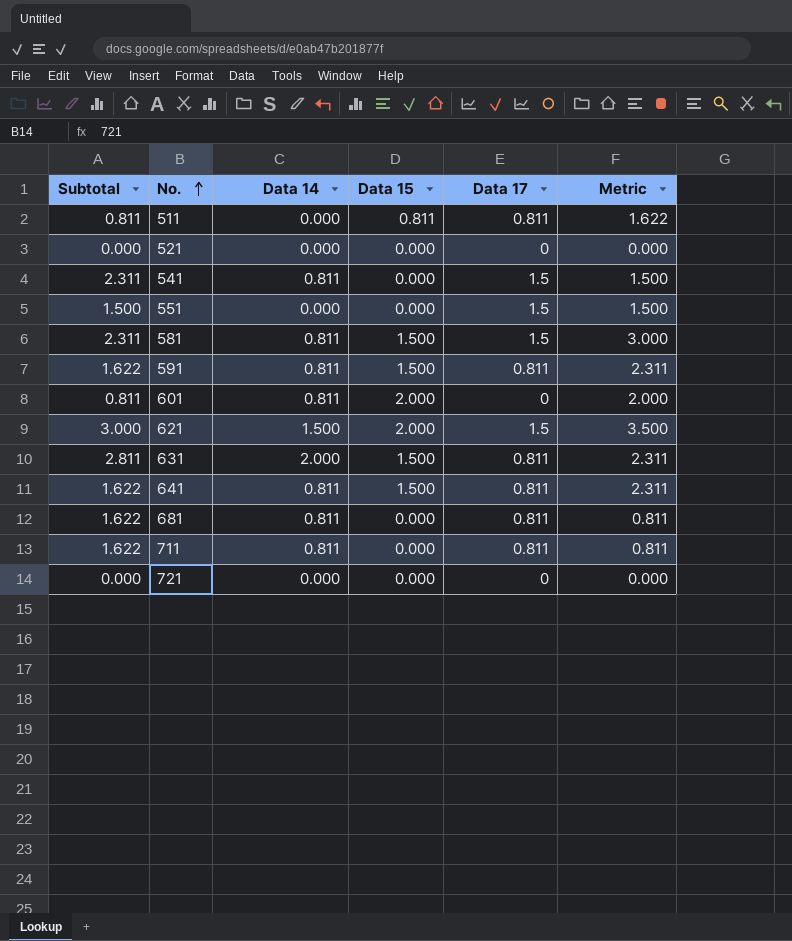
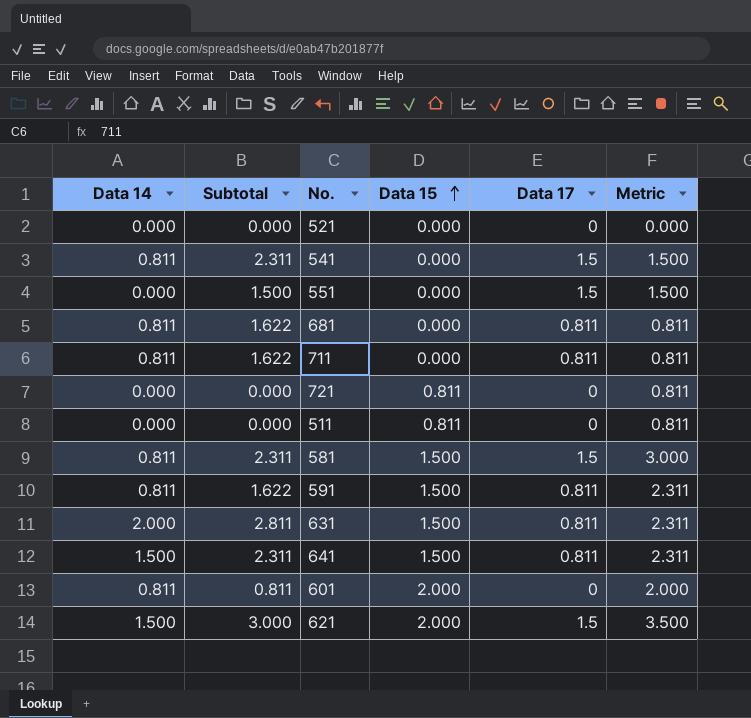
row order: No. ascending -> Data 15 ascending
column Data 14 | position: 3 -> 1
721 | Data 15: 0.000 -> 0.811
721 | Metric: 0.000 -> 0.811
511 | Subtotal: 0.811 -> 0.000
511 | Data 17: 0.811 -> 0
511 | Metric: 1.622 -> 0.811
641 | Data 14: 0.811 -> 1.500
641 | Subtotal: 1.622 -> 2.311

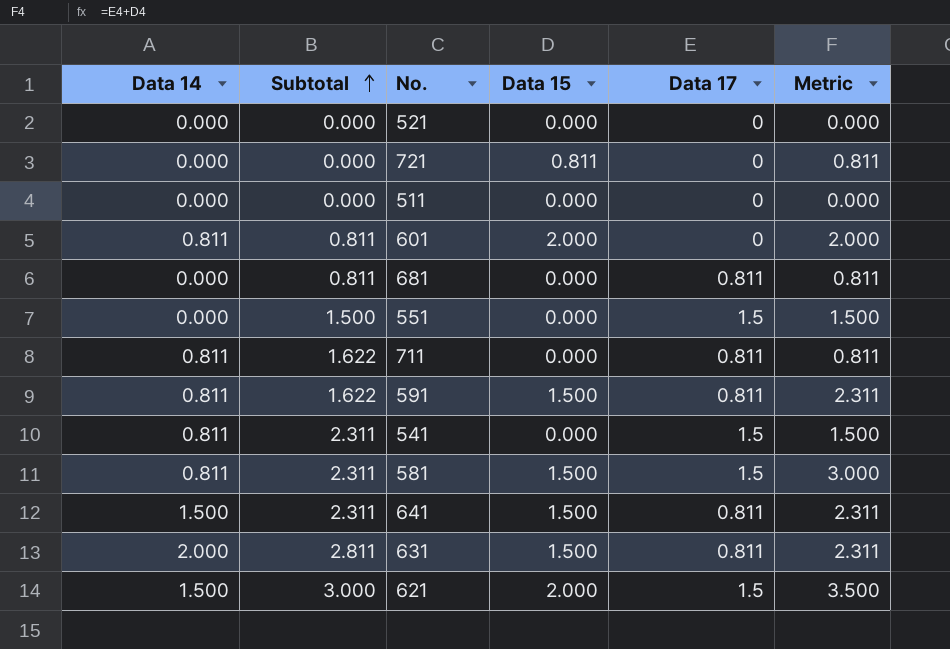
row order: Data 15 ascending -> Subtotal ascending
511 | Data 15: 0.811 -> 0.000
511 | Metric: 0.811 -> 0.000
681 | Data 14: 0.811 -> 0.000
681 | Subtotal: 1.622 -> 0.811

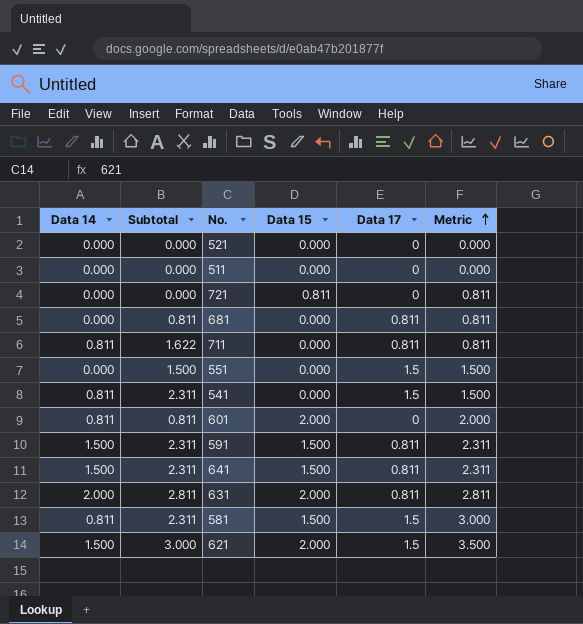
row order: Subtotal ascending -> Metric ascending
591 | Data 14: 0.811 -> 1.500
591 | Subtotal: 1.622 -> 2.311
631 | Data 15: 1.500 -> 2.000
631 | Metric: 2.311 -> 2.811

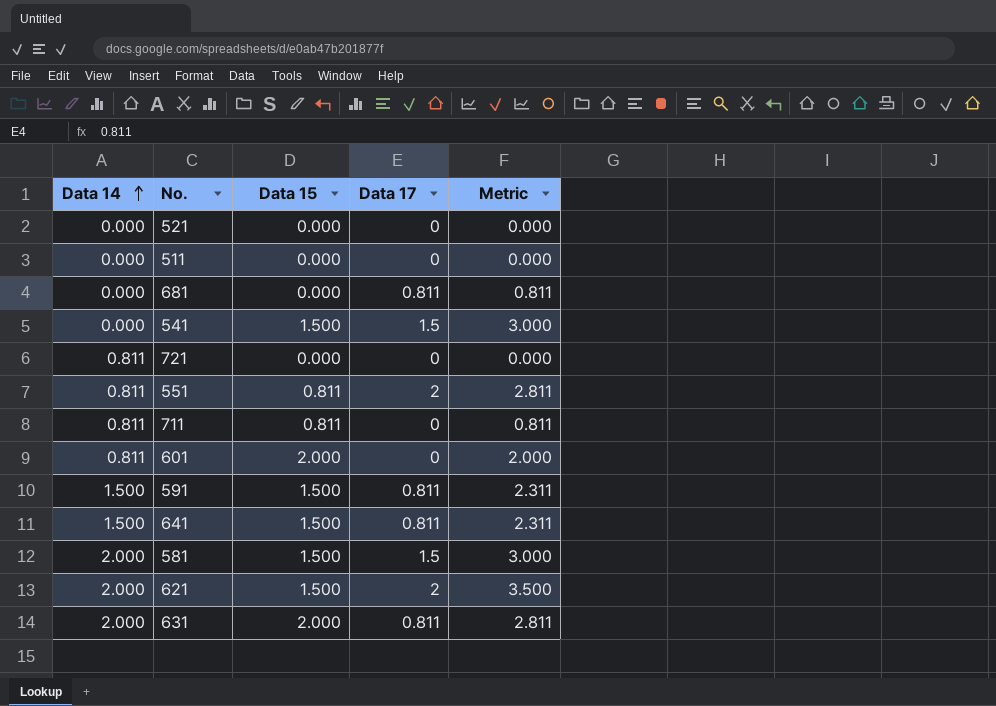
row order: Metric ascending -> Data 14 ascending
column Subtotal | formula: [Data 14] + [Data 17] -> none
541 | Data 14: 0.811 -> 0.000
541 | Data 15: 0.000 -> 1.500
541 | Metric: 1.500 -> 3.000
721 | Data 14: 0.000 -> 0.811
721 | Data 15: 0.811 -> 0.000
721 | Metric: 0.811 -> 0.000
551 | Data 14: 0.000 -> 0.811
551 | Data 15: 0.000 -> 0.811
551 | Data 17: 1.5 -> 2
551 | Metric: 1.500 -> 2.811
711 | Data 15: 0.000 -> 0.811
711 | Data 17: 0.811 -> 0
581 | Data 14: 0.811 -> 2.000
621 | Data 14: 1.500 -> 2.000
621 | Data 15: 2.000 -> 1.500
621 | Data 17: 1.5 -> 2

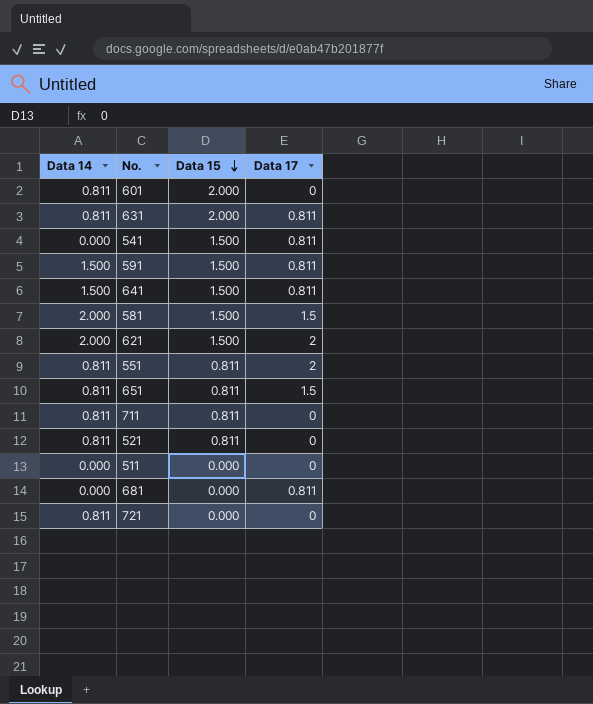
row order: Data 14 ascending -> Data 15 descending
column Metric | formula: [Data 15] + [Data 17] -> none
631 | Data 14: 2.000 -> 0.811
541 | Data 17: 1.5 -> 0.811
row 651: none -> 0.811 | 0.811 | 1.5
521 | Data 14: 0.000 -> 0.811
521 | Data 15: 0.000 -> 0.811

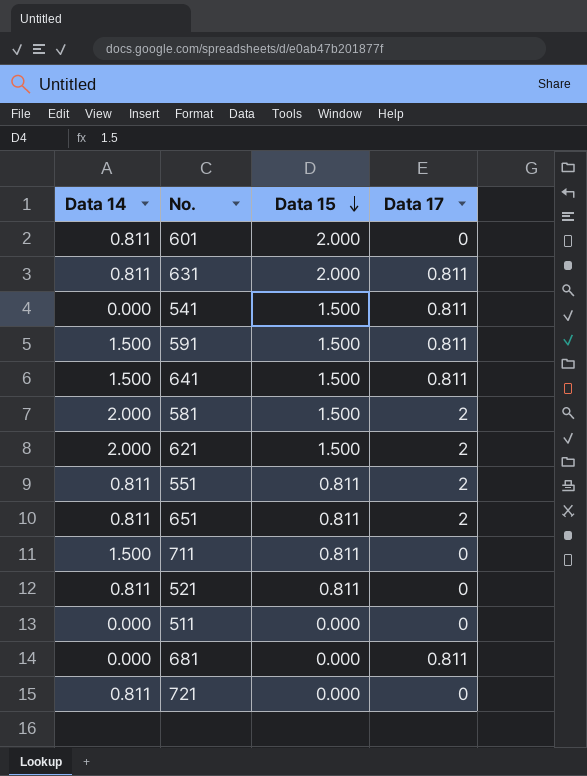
581 | Data 17: 1.5 -> 2
651 | Data 17: 1.5 -> 2
711 | Data 14: 0.811 -> 1.500

